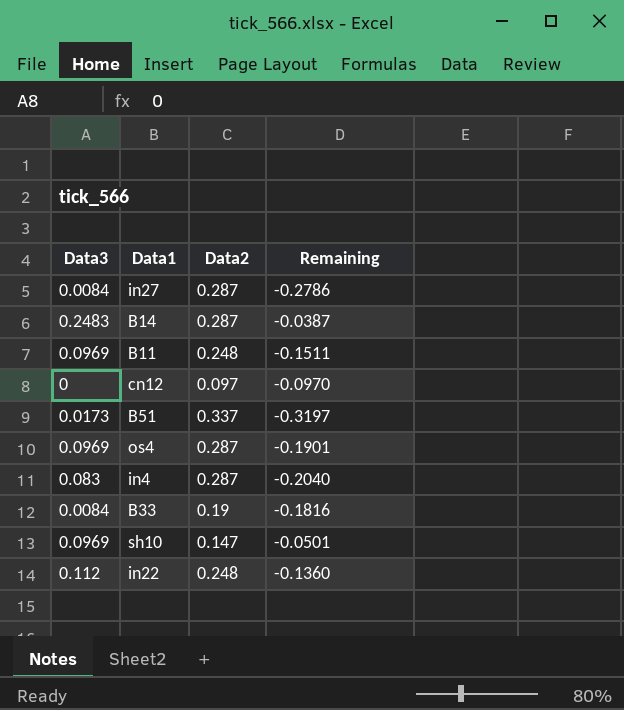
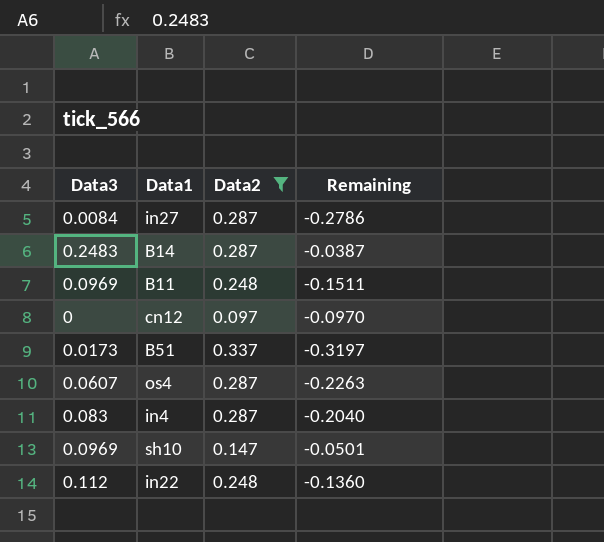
filter: none -> Data2 != 0.19
os4 | Data3: 0.0969 -> 0.0607
os4 | Remaining: -0.1901 -> -0.2263

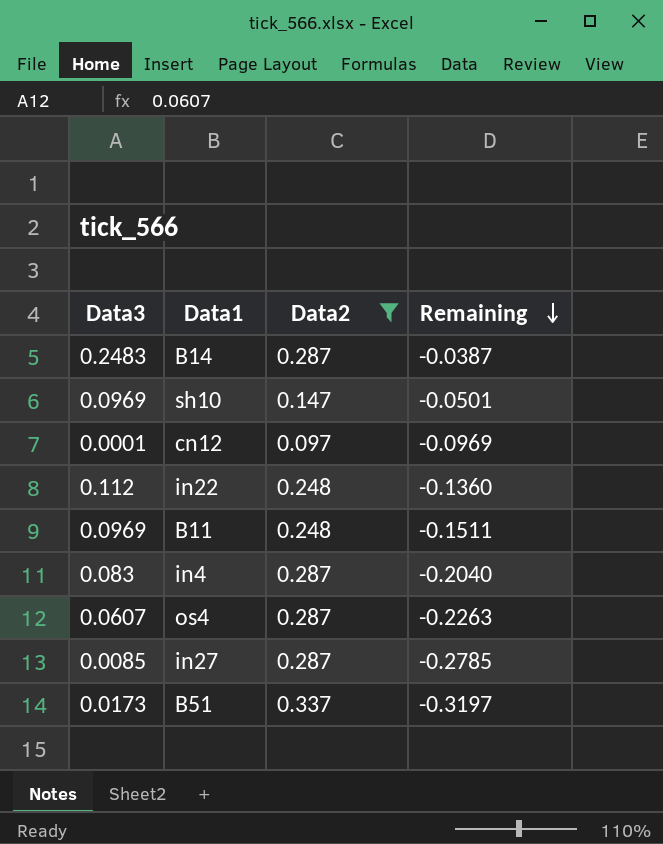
row order: none -> Remaining descending
cn12 | Data3: 0 -> 0.0001
cn12 | Remaining: -0.0970 -> -0.0969
in27 | Data3: 0.0084 -> 0.0085
in27 | Remaining: -0.2786 -> -0.2785

